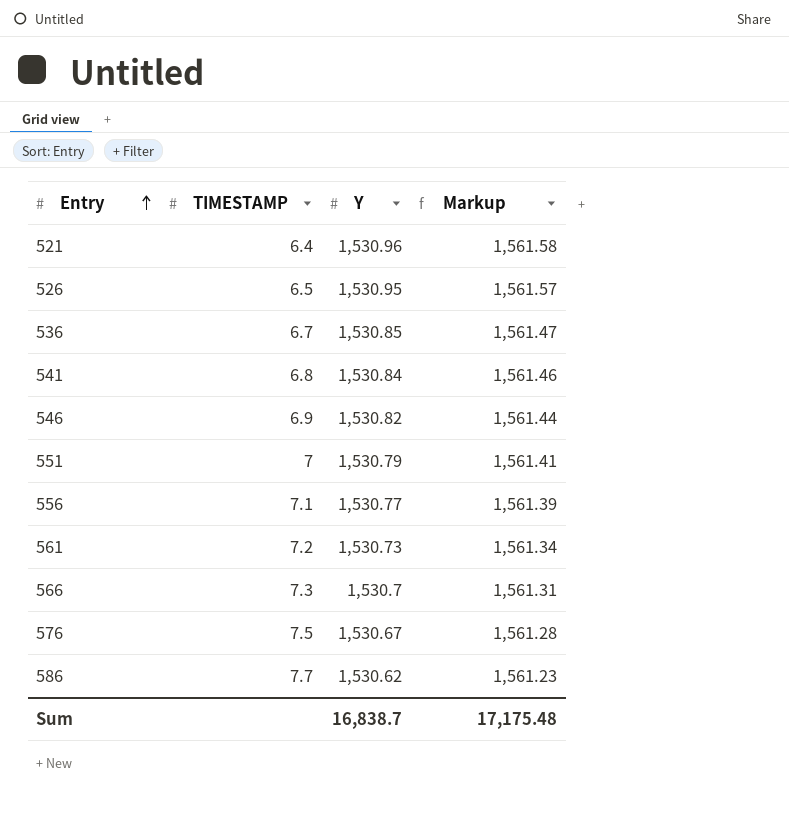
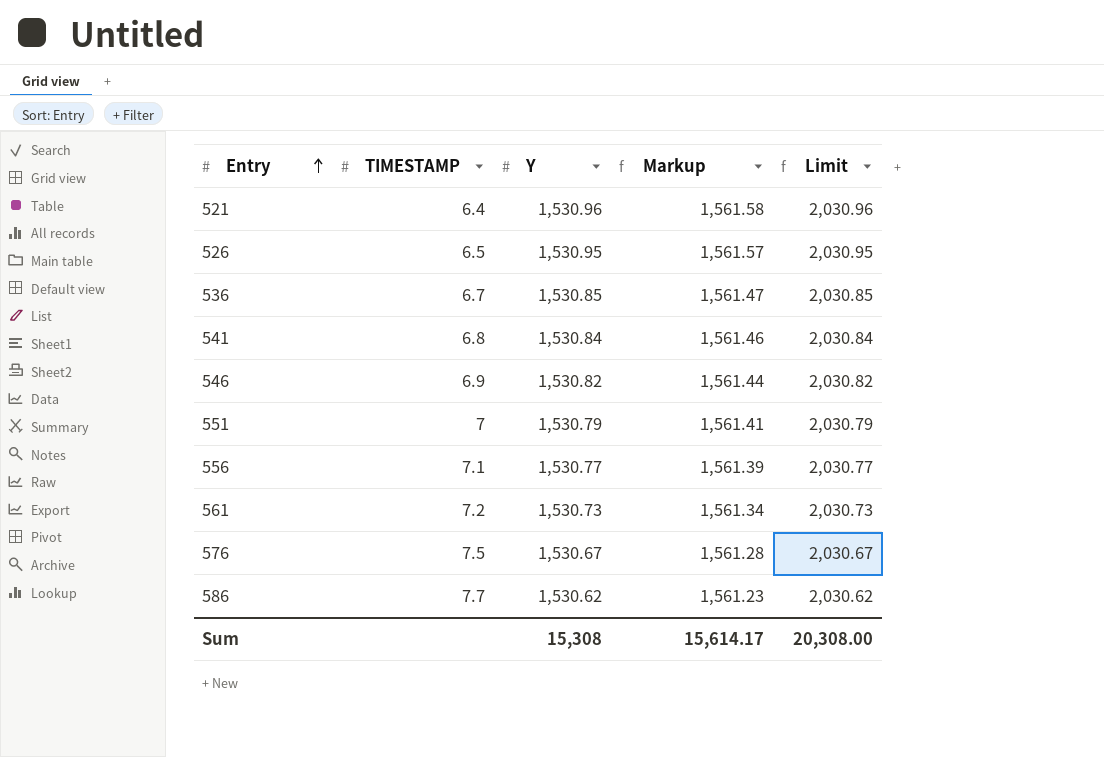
column Limit | formula: none -> [Y] + 500
row 566: 7.3 | 1,530.7 | 1,561.31 -> none
Sum | Y: 16,838.7 -> 15,308
Sum | Markup: 17,175.48 -> 15,614.17

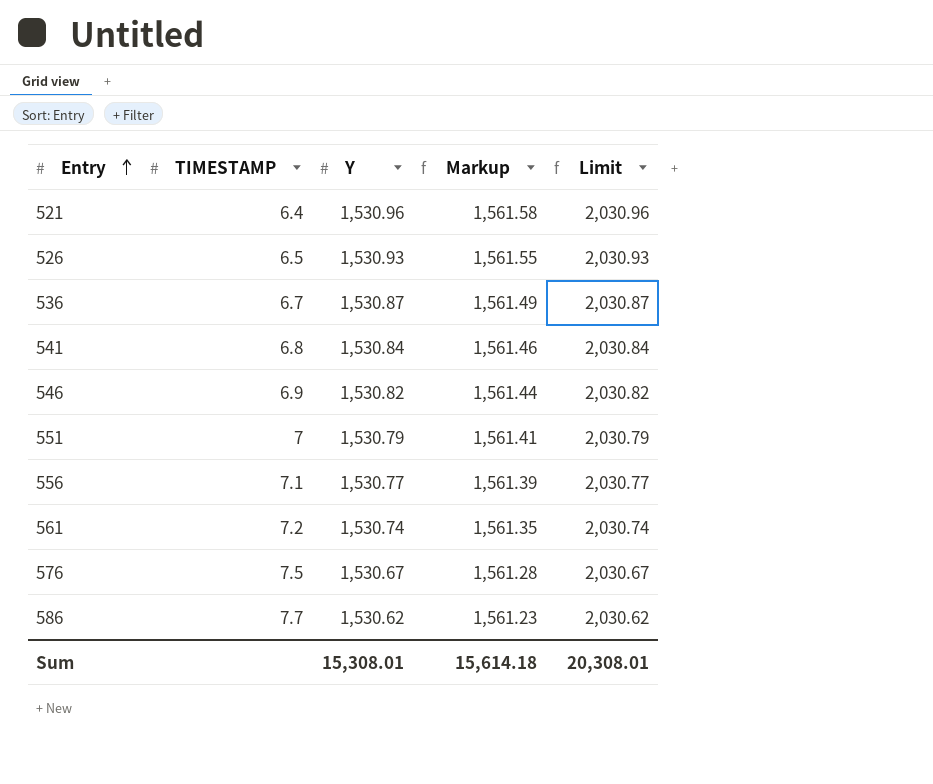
526 | Y: 1,530.95 -> 1,530.93
526 | Markup: 1,561.57 -> 1,561.55
526 | Limit: 2,030.95 -> 2,030.93
536 | Y: 1,530.85 -> 1,530.87
536 | Markup: 1,561.47 -> 1,561.49
536 | Limit: 2,030.85 -> 2,030.87
561 | Y: 1,530.73 -> 1,530.74
561 | Markup: 1,561.34 -> 1,561.35
561 | Limit: 2,030.73 -> 2,030.74
Sum | Y: 15,308 -> 15,308.01
Sum | Markup: 15,614.17 -> 15,614.18
Sum | Limit: 20,308.00 -> 20,308.01

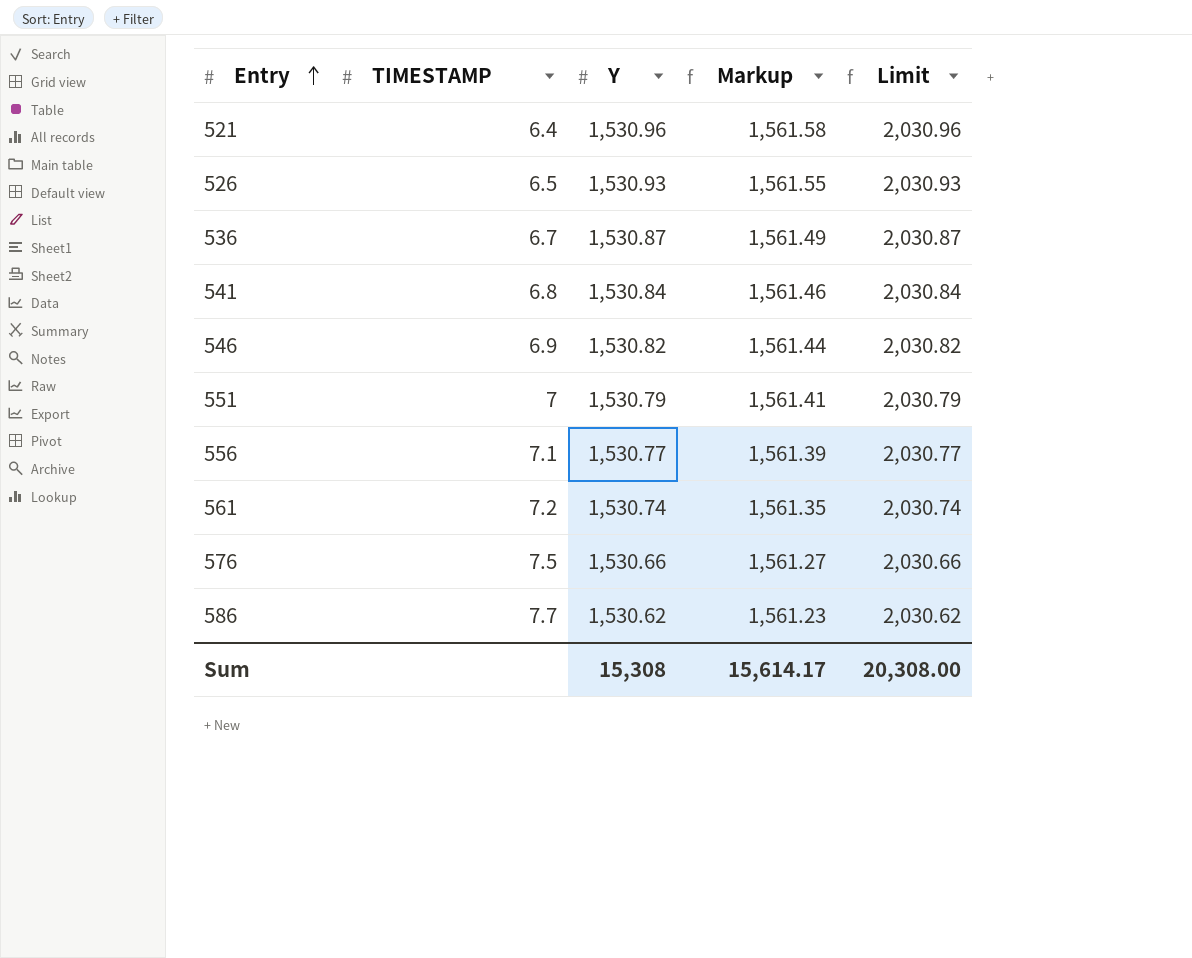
576 | Y: 1,530.67 -> 1,530.66
576 | Markup: 1,561.28 -> 1,561.27
576 | Limit: 2,030.67 -> 2,030.66
Sum | Y: 15,308.01 -> 15,308
Sum | Markup: 15,614.18 -> 15,614.17
Sum | Limit: 20,308.01 -> 20,308.00

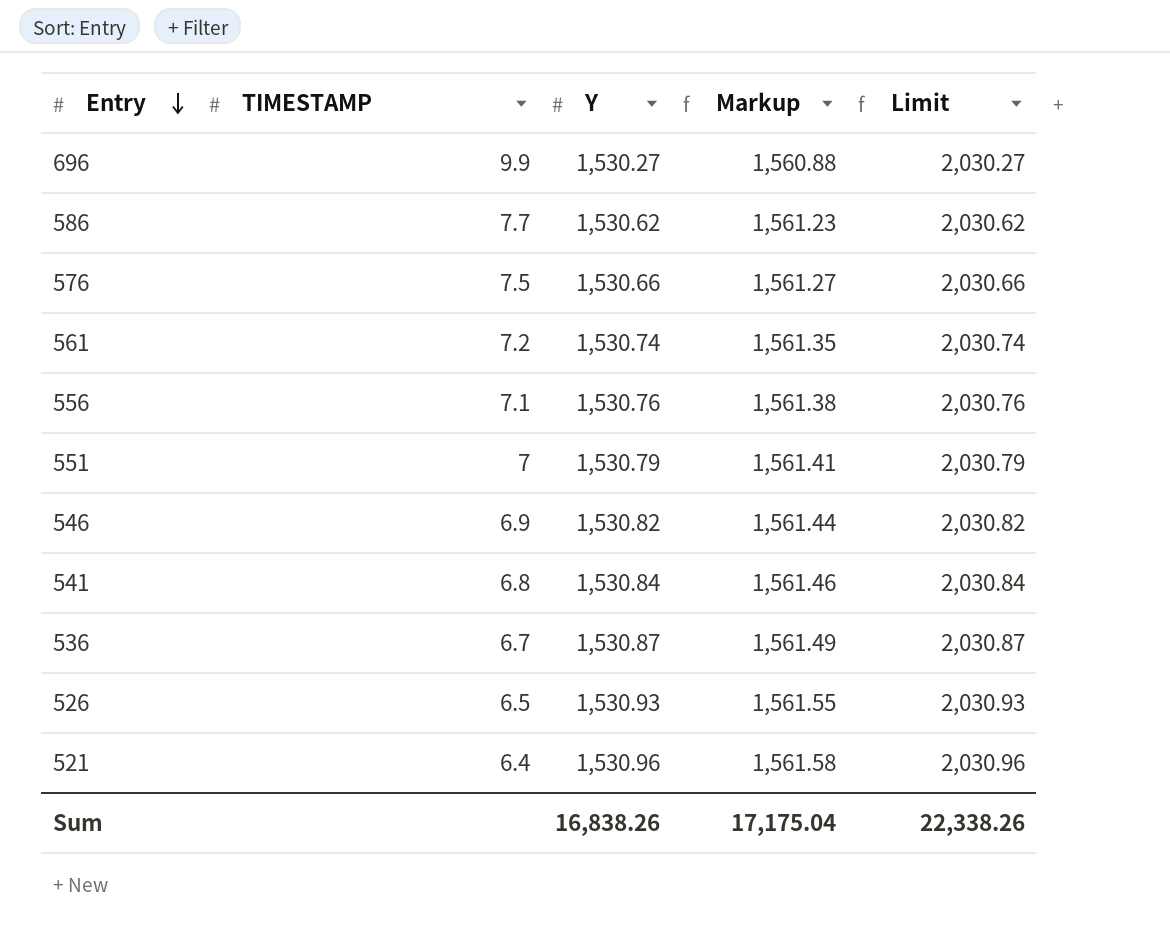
row order: Entry ascending -> Entry descending
row 696: none -> 9.9 | 1,530.27 | 1,560.88 | 2,030.27
556 | Y: 1,530.77 -> 1,530.76
556 | Markup: 1,561.39 -> 1,561.38
556 | Limit: 2,030.77 -> 2,030.76
Sum | Y: 15,308 -> 16,838.26
Sum | Markup: 15,614.17 -> 17,175.04
Sum | Limit: 20,308.00 -> 22,338.26

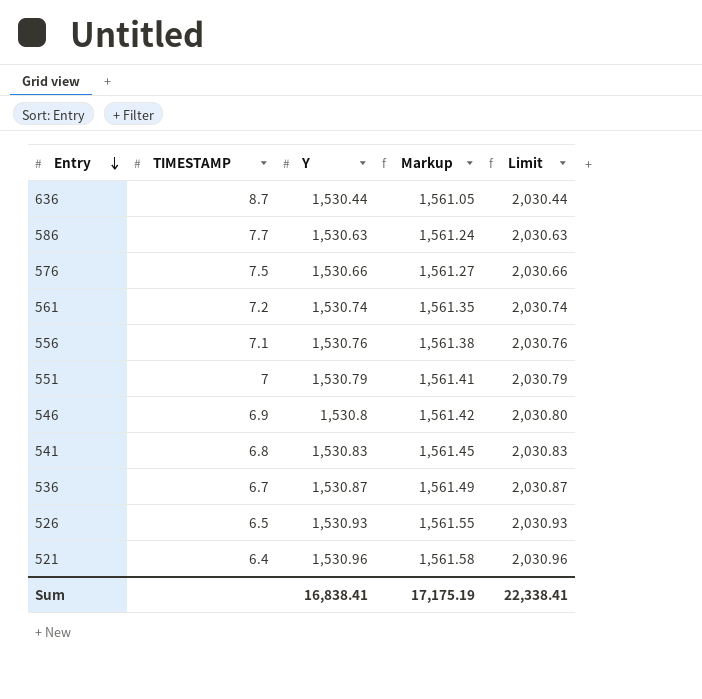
row 696: 9.9 | 1,530.27 | 1,560.88 | 2,030.27 -> none
row 636: none -> 8.7 | 1,530.44 | 1,561.05 | 2,030.44
586 | Y: 1,530.62 -> 1,530.63
586 | Markup: 1,561.23 -> 1,561.24
586 | Limit: 2,030.62 -> 2,030.63
546 | Y: 1,530.82 -> 1,530.8
546 | Markup: 1,561.44 -> 1,561.42
546 | Limit: 2,030.82 -> 2,030.80
541 | Y: 1,530.84 -> 1,530.83
541 | Markup: 1,561.46 -> 1,561.45
541 | Limit: 2,030.84 -> 2,030.83
Sum | Y: 16,838.26 -> 16,838.41
Sum | Markup: 17,175.04 -> 17,175.19
Sum | Limit: 22,338.26 -> 22,338.41

